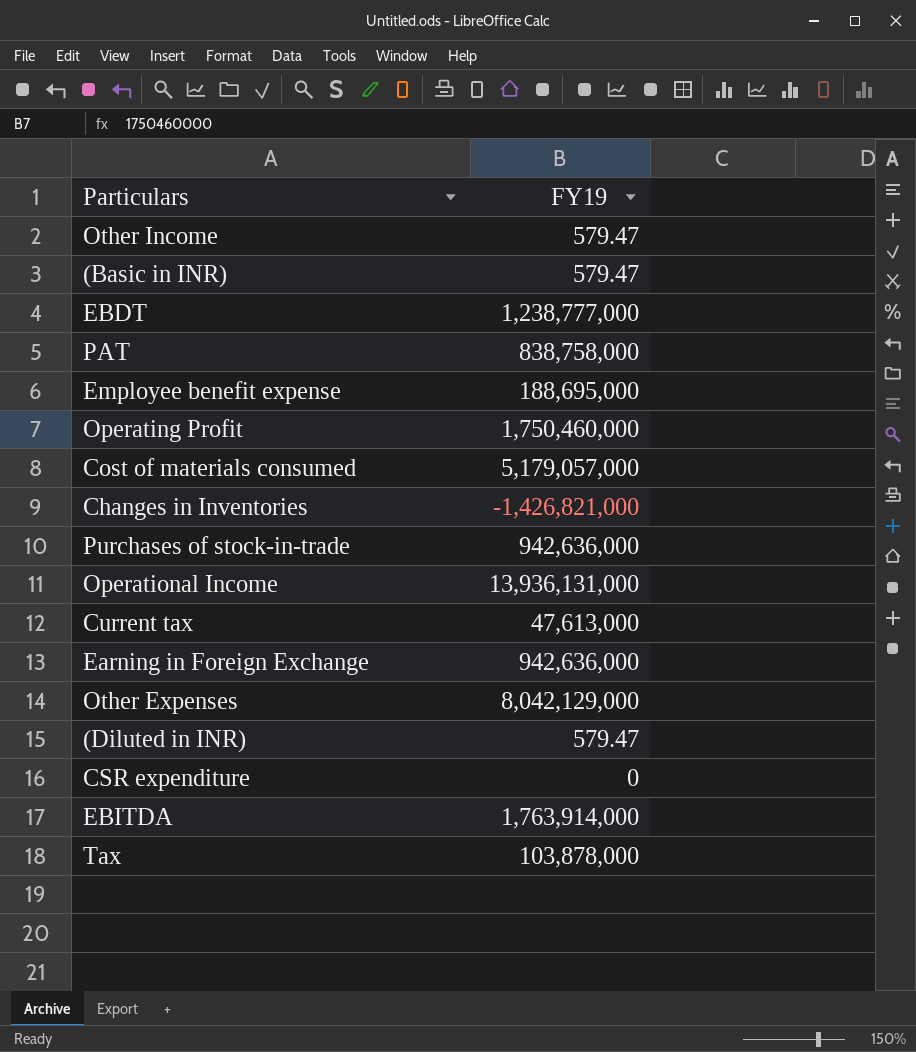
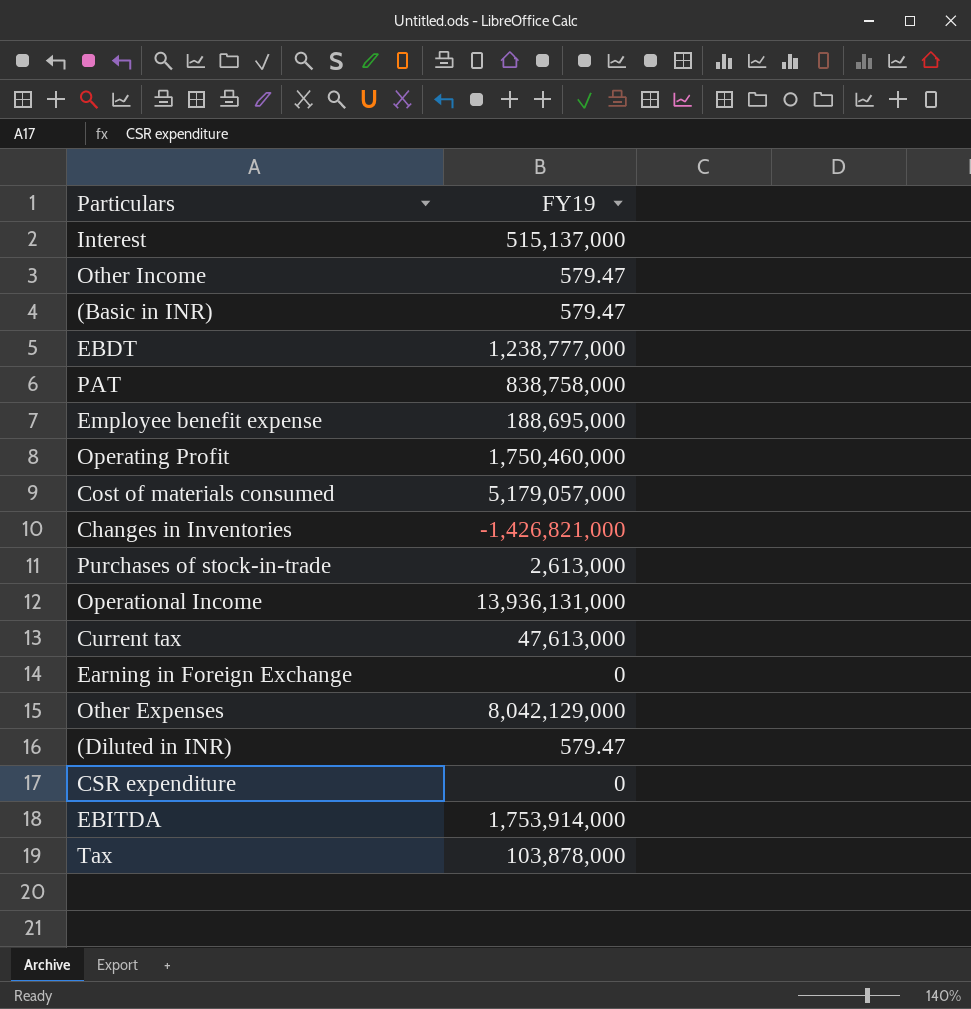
row Interest: none -> 515,137,000
Purchases of stock-in-trade | FY19: 942,636,000 -> 2,613,000
Earning in Foreign Exchange | FY19: 942,636,000 -> 0
EBITDA | FY19: 1,763,914,000 -> 1,753,914,000

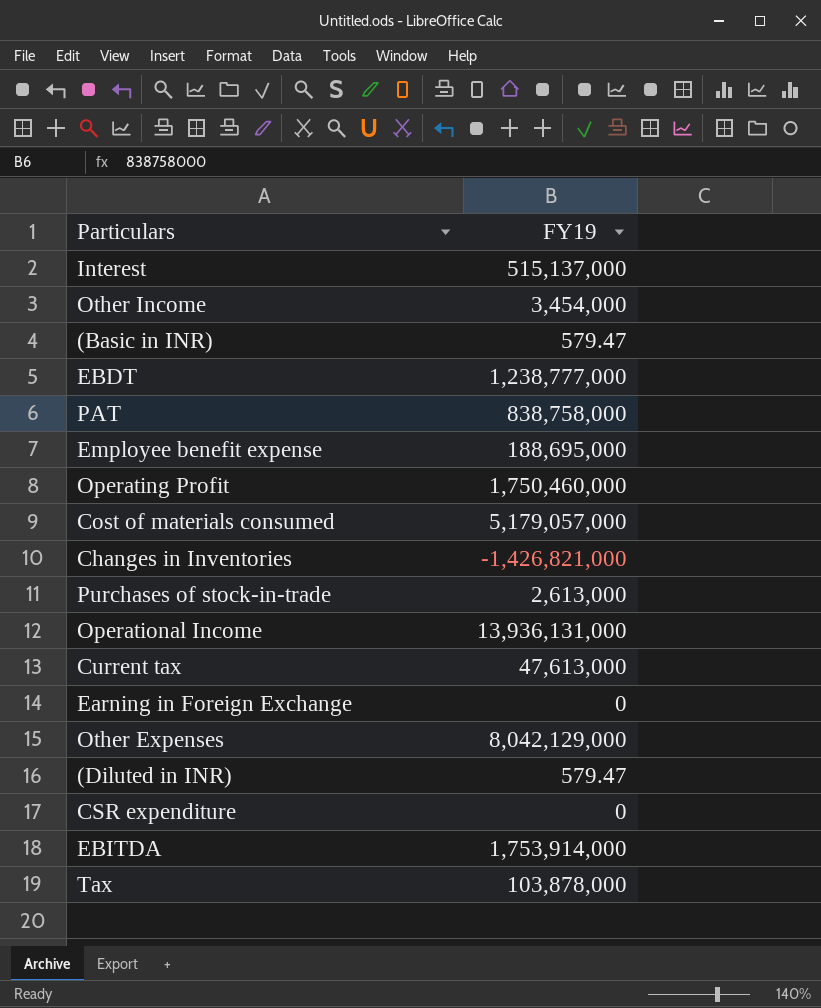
Other Income | FY19: 579.47 -> 3,454,000

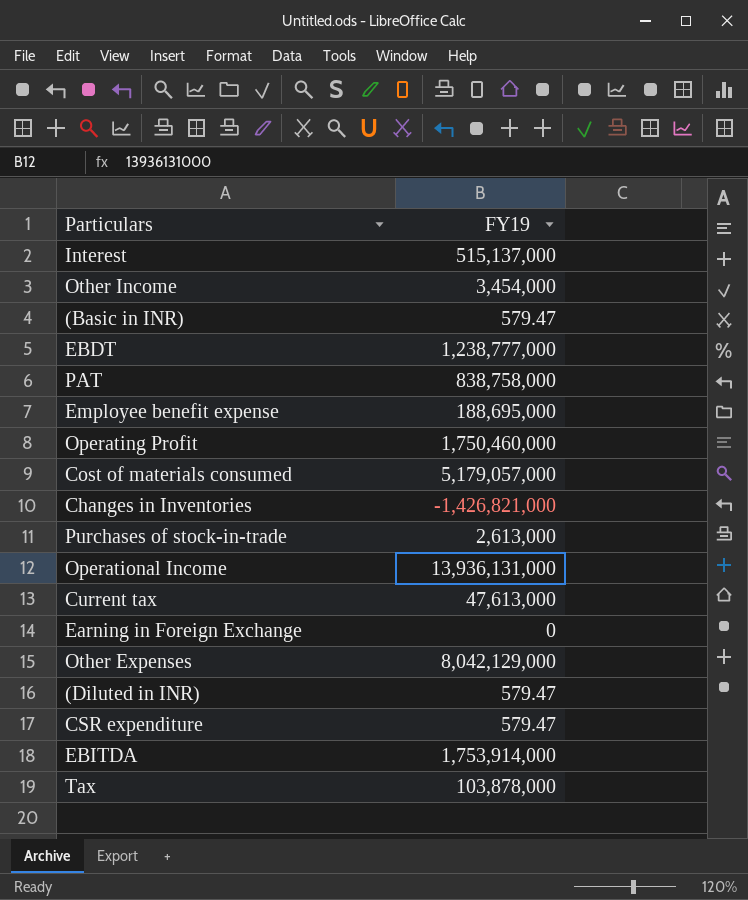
CSR expenditure | FY19: 0 -> 579.47

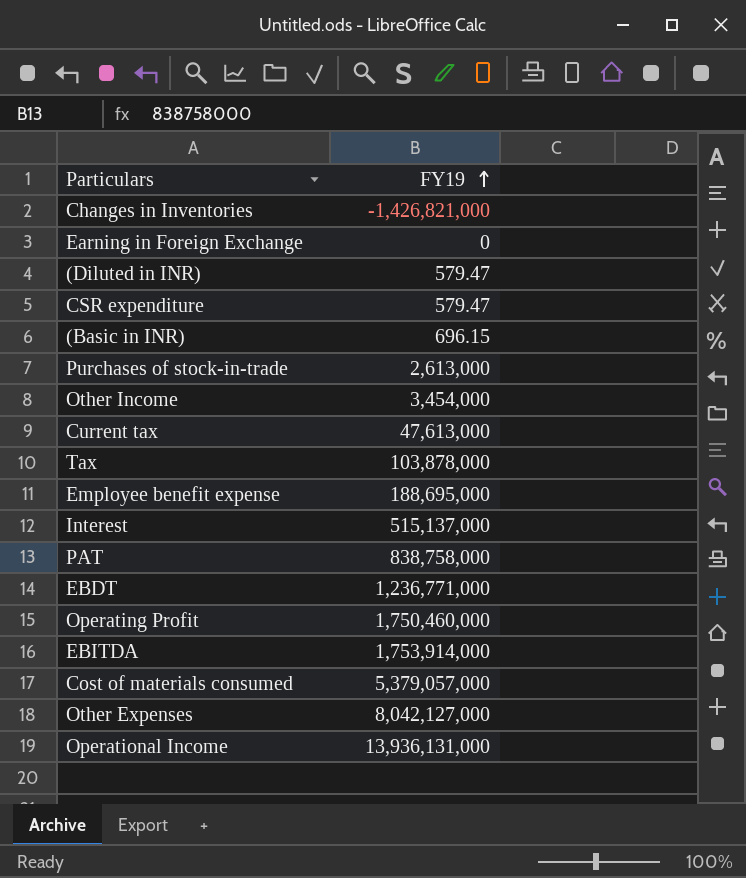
row order: none -> FY19 ascending
(Basic in INR) | FY19: 579.47 -> 696.15
EBDT | FY19: 1,238,777,000 -> 1,236,771,000
Cost of materials consumed | FY19: 5,179,057,000 -> 5,379,057,000
Other Expenses | FY19: 8,042,129,000 -> 8,042,127,000

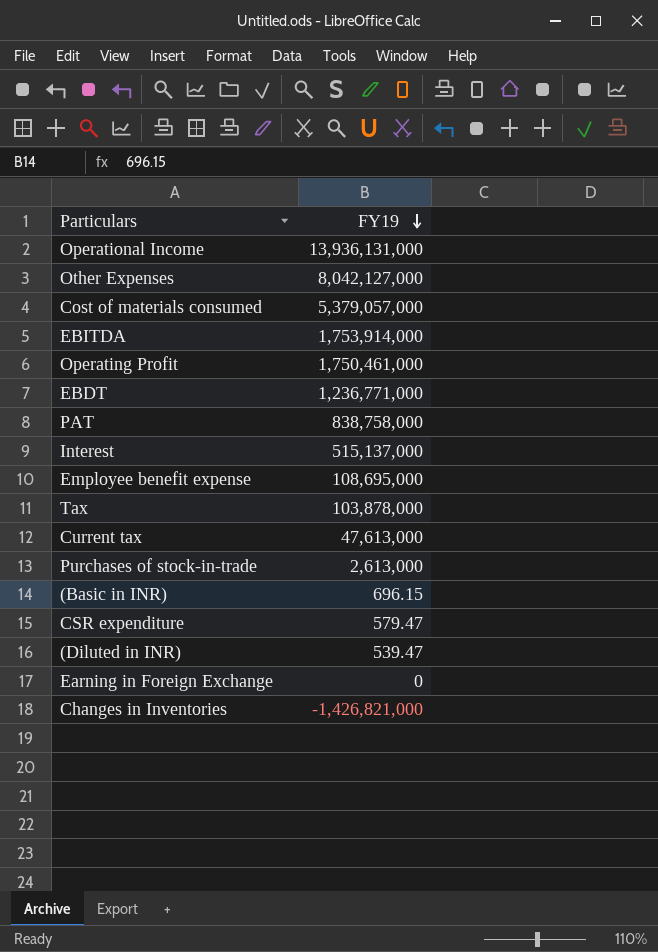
row order: FY19 ascending -> FY19 descending
row Other Income: 3,454,000 -> none
Operating Profit | FY19: 1,750,460,000 -> 1,750,461,000
Employee benefit expense | FY19: 188,695,000 -> 108,695,000
(Diluted in INR) | FY19: 579.47 -> 539.47

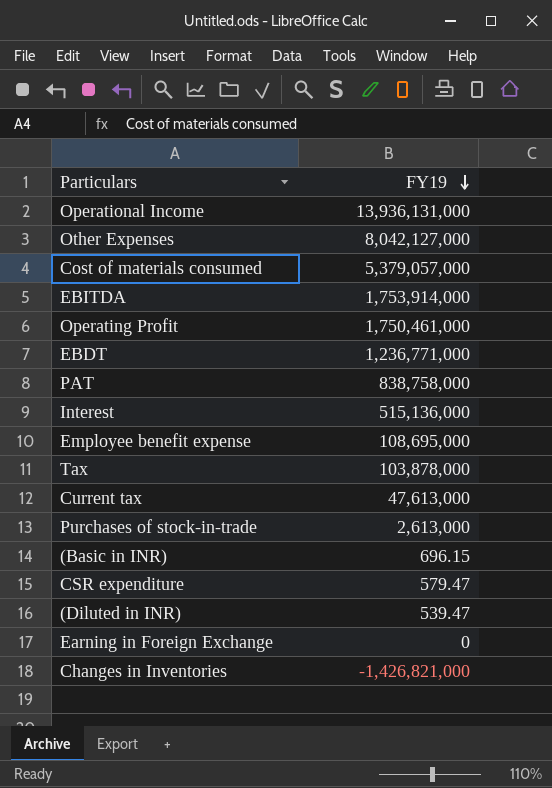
Interest | FY19: 515,137,000 -> 515,136,000

